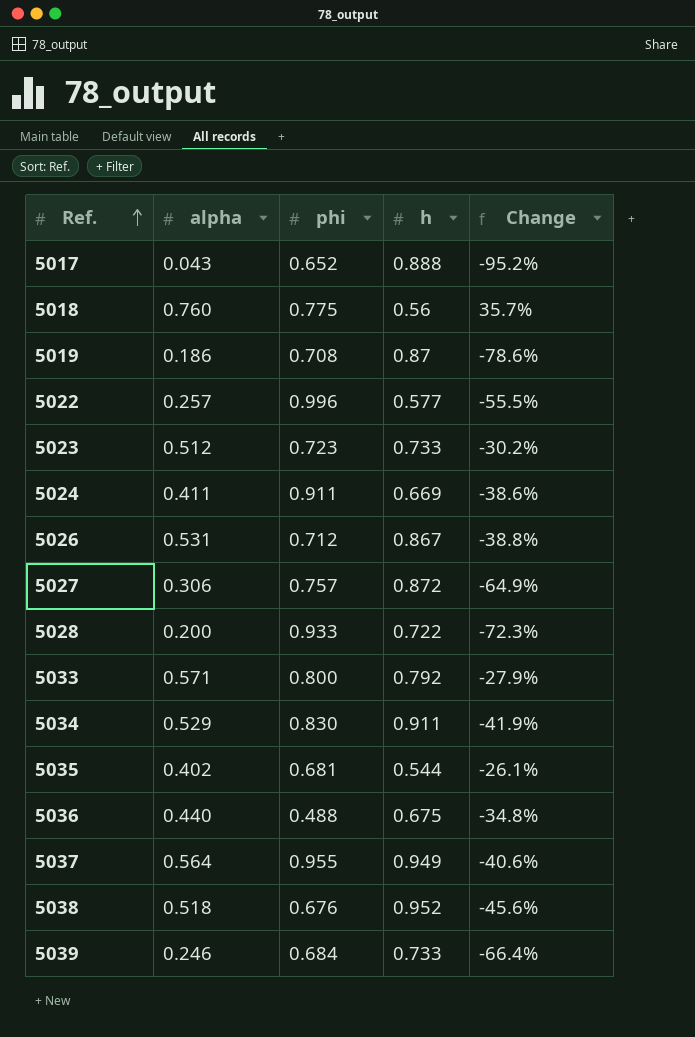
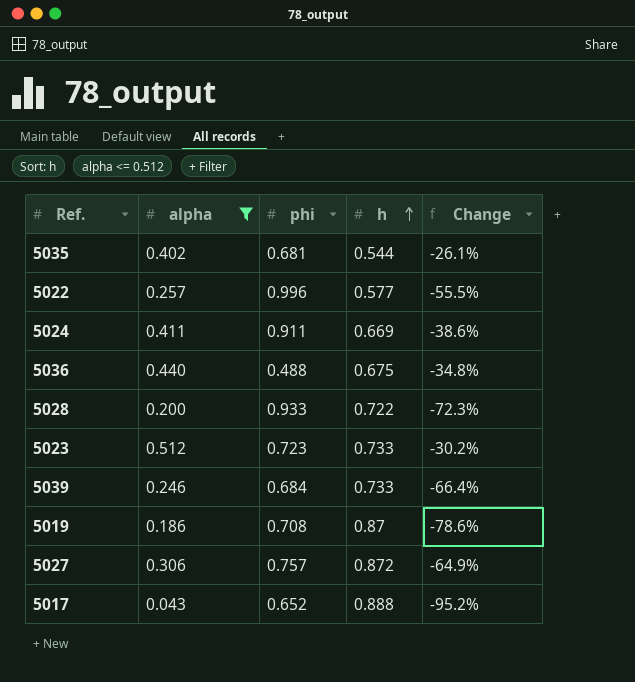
filter: none -> alpha <= 0.512
row order: Ref. ascending -> h ascending

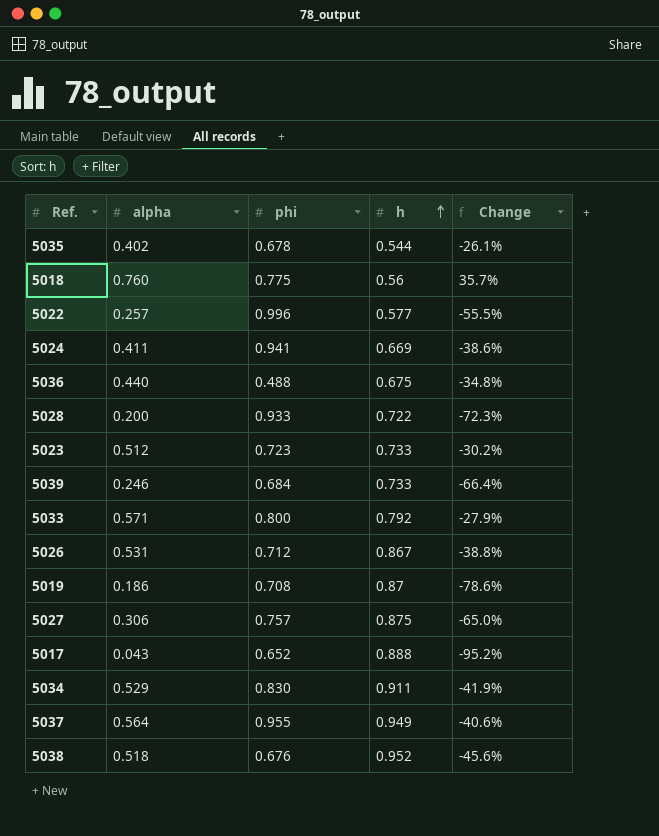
filter: alpha <= 0.512 -> none
5035 | phi: 0.681 -> 0.678
5024 | phi: 0.911 -> 0.941
5027 | h: 0.872 -> 0.875
5027 | Change: -64.9% -> -65.0%

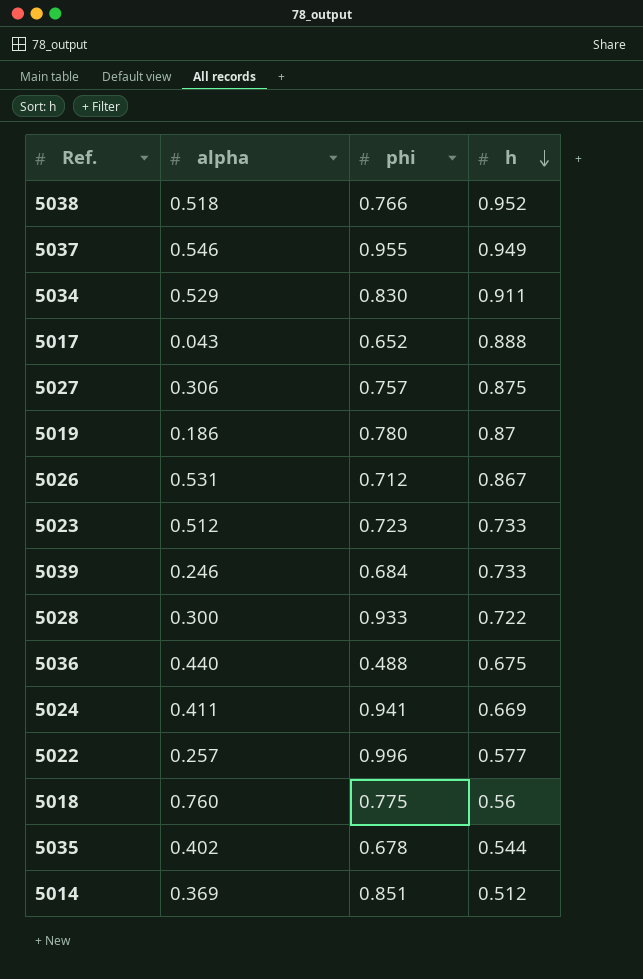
row order: h ascending -> h descending
column Change | formula: ([alpha] - [h]) / [h] -> none
row 5033: 0.571 | 0.800 | 0.792 | -27.9% -> none
5038 | phi: 0.676 -> 0.766
5037 | alpha: 0.564 -> 0.546
5019 | phi: 0.708 -> 0.780
5028 | alpha: 0.200 -> 0.300
row 5014: none -> 0.369 | 0.851 | 0.512

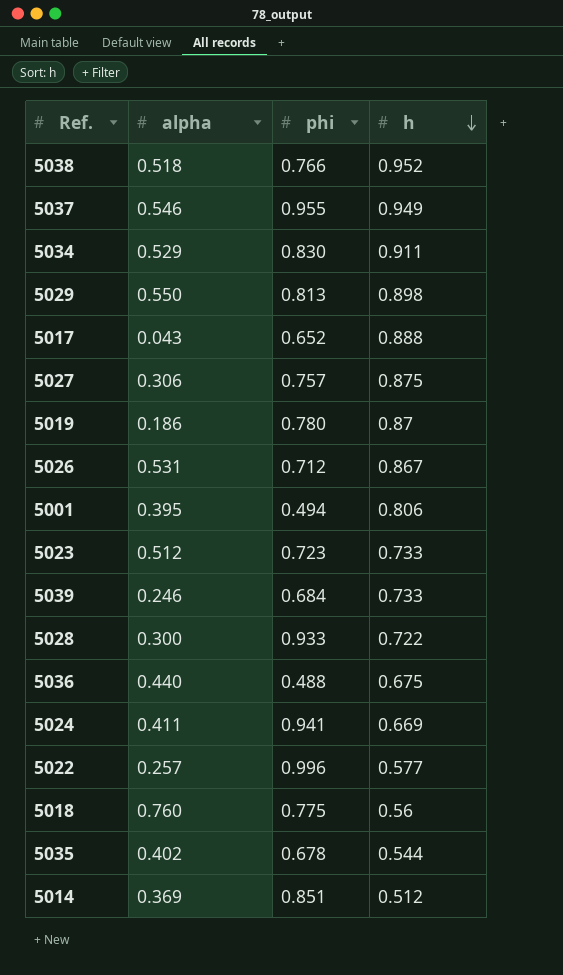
row 5029: none -> 0.550 | 0.813 | 0.898
row 5001: none -> 0.395 | 0.494 | 0.806

